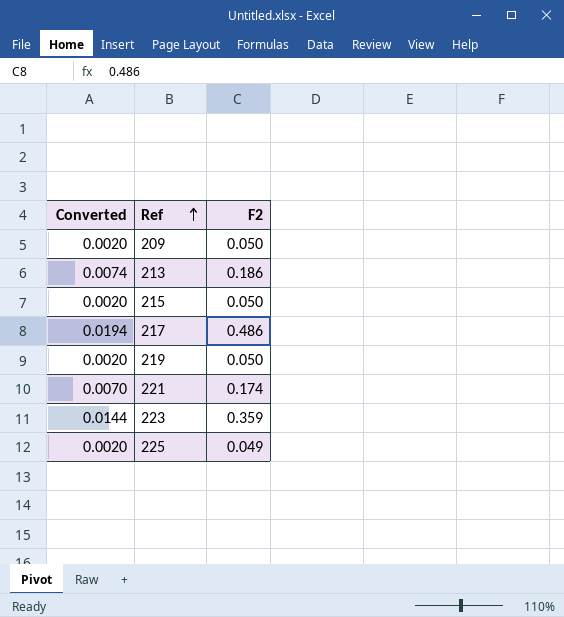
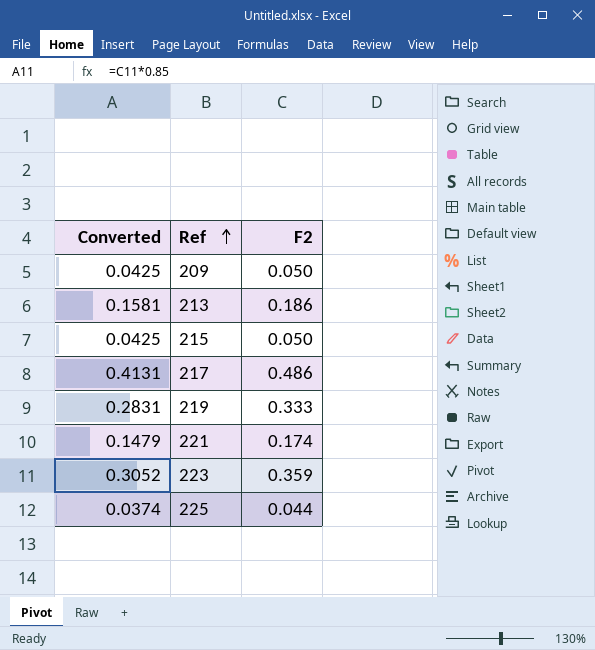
column Converted | formula: [F2] * 0.04 -> [F2] * 0.85
219 | F2: 0.050 -> 0.333
225 | F2: 0.049 -> 0.044

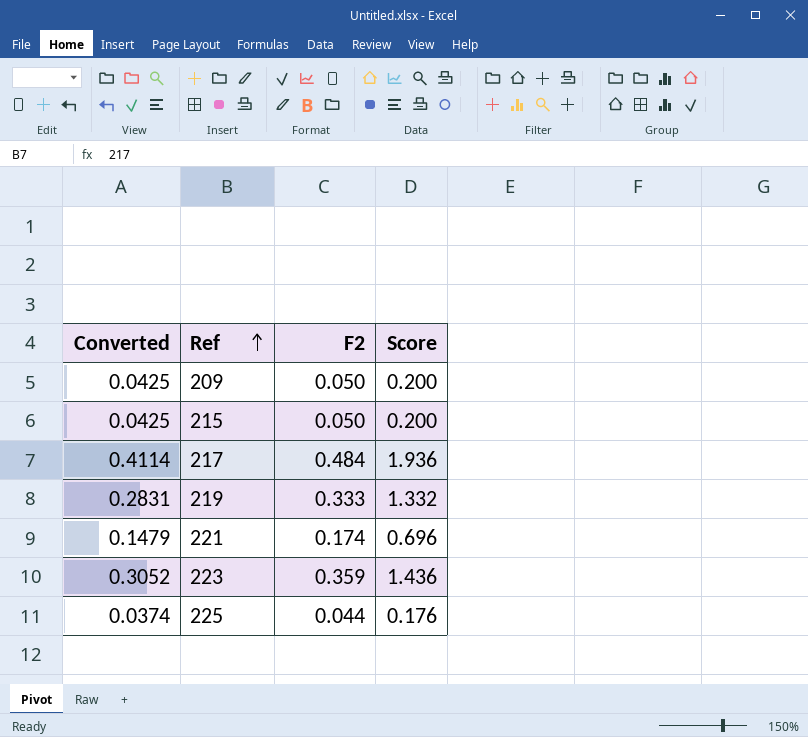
column Score | formula: none -> [F2] * 4
row 213: 0.1581 | 0.186 -> none
217 | Converted: 0.4131 -> 0.4114
217 | F2: 0.486 -> 0.484

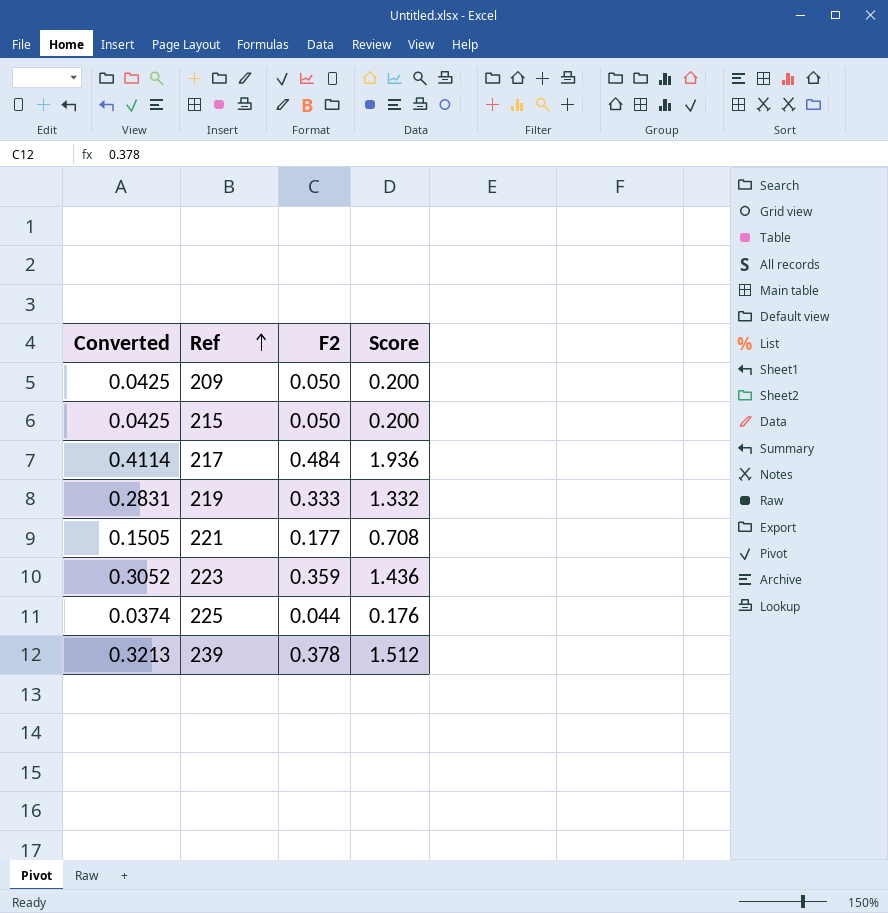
221 | Converted: 0.1479 -> 0.1505
221 | F2: 0.174 -> 0.177
221 | Score: 0.696 -> 0.708
row 239: none -> 0.3213 | 0.378 | 1.512

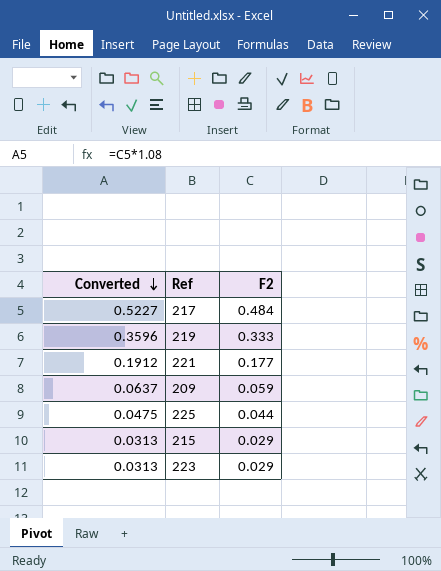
row order: Ref ascending -> Converted descending
column Score | formula: [F2] * 4 -> none
column Converted | formula: [F2] * 0.85 -> [F2] * 1.08
row 239: 0.3213 | 0.378 | 1.512 -> none
209 | F2: 0.050 -> 0.059
215 | F2: 0.050 -> 0.029
223 | F2: 0.359 -> 0.029

